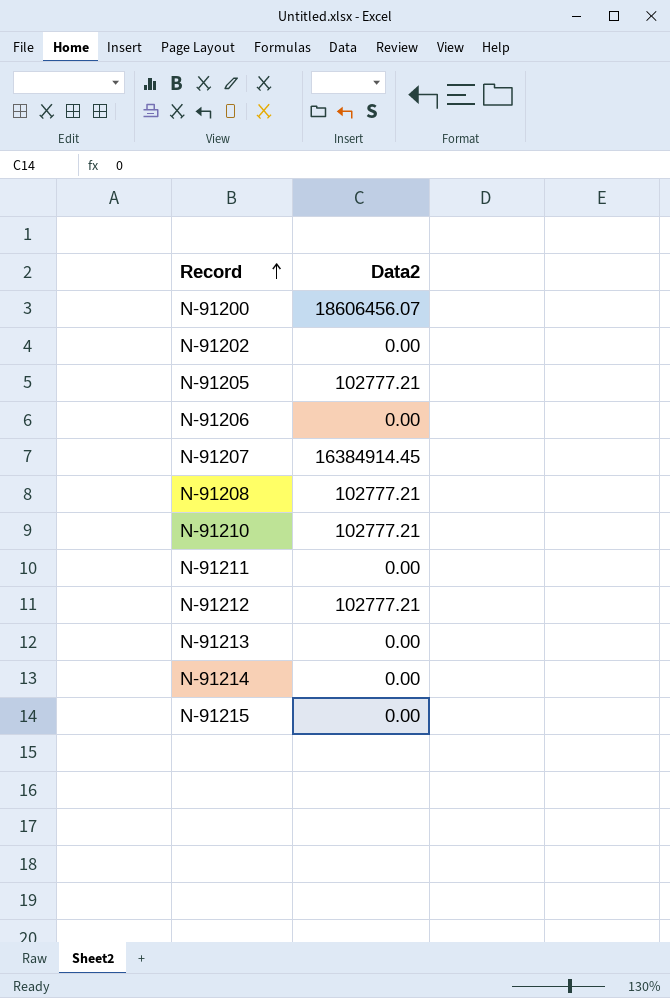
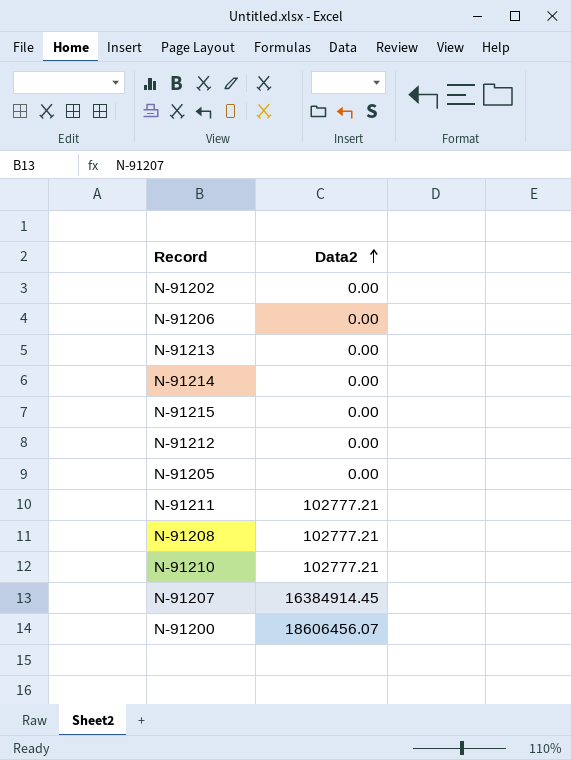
row order: Record ascending -> Data2 ascending
N-91212 | Data2: 102777.21 -> 0.00
N-91205 | Data2: 102777.21 -> 0.00
N-91211 | Data2: 0.00 -> 102777.21

